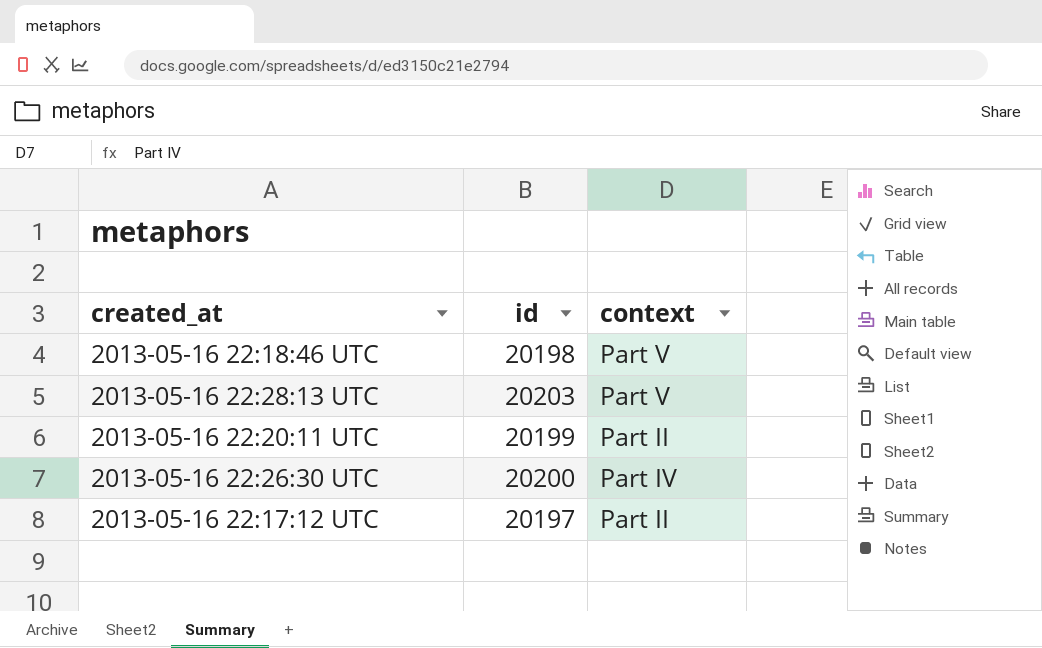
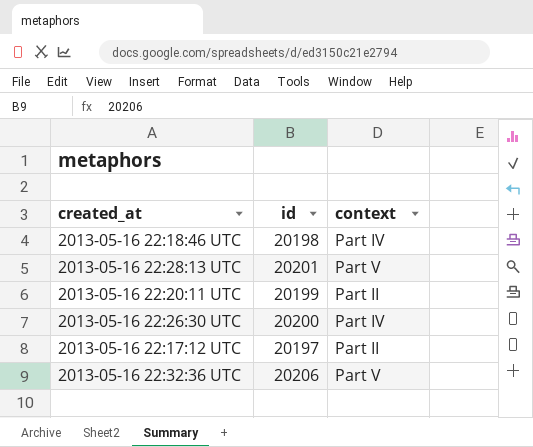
2013-05-16 22:18:46 UTC | context: Part V -> Part IV
2013-05-16 22:28:13 UTC | id: 20203 -> 20201
row 2013-05-16 22:32:36 UTC: none -> 20206 | Part V

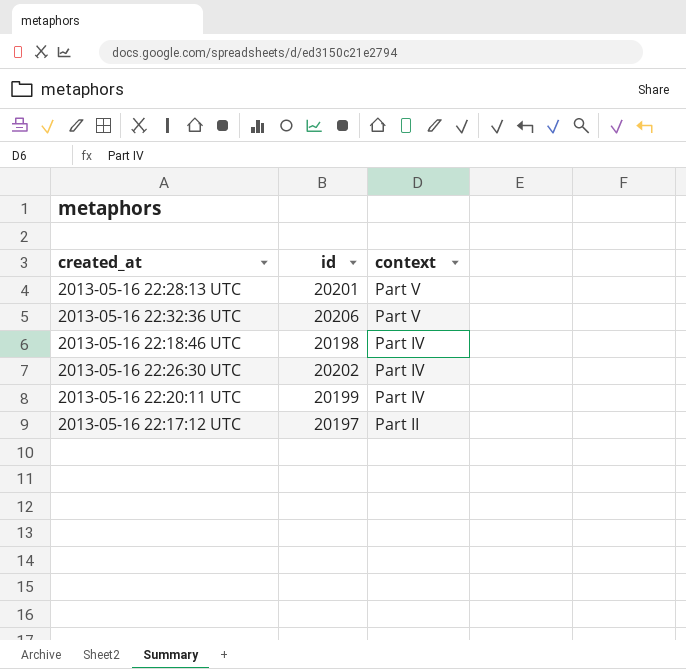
row order: none -> context descending
2013-05-16 22:26:30 UTC | id: 20200 -> 20202
2013-05-16 22:20:11 UTC | context: Part II -> Part IV

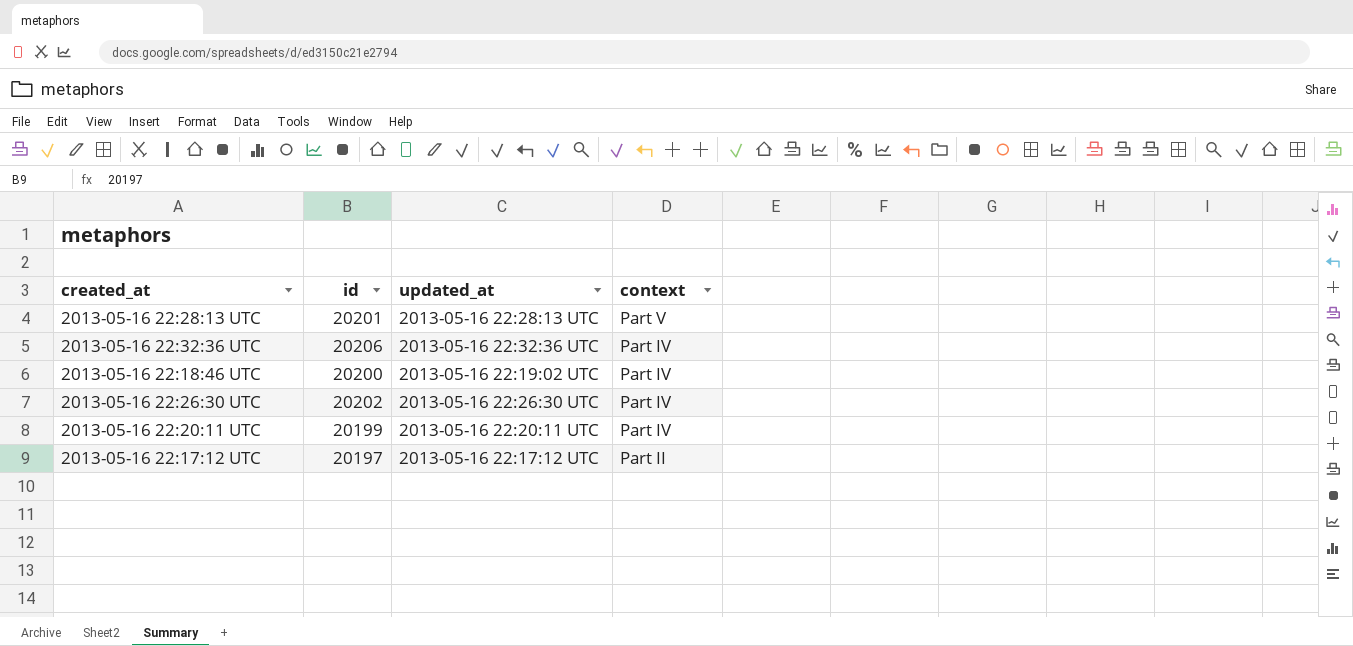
column updated_at | position: none -> 3
2013-05-16 22:32:36 UTC | context: Part V -> Part IV
2013-05-16 22:18:46 UTC | id: 20198 -> 20200

